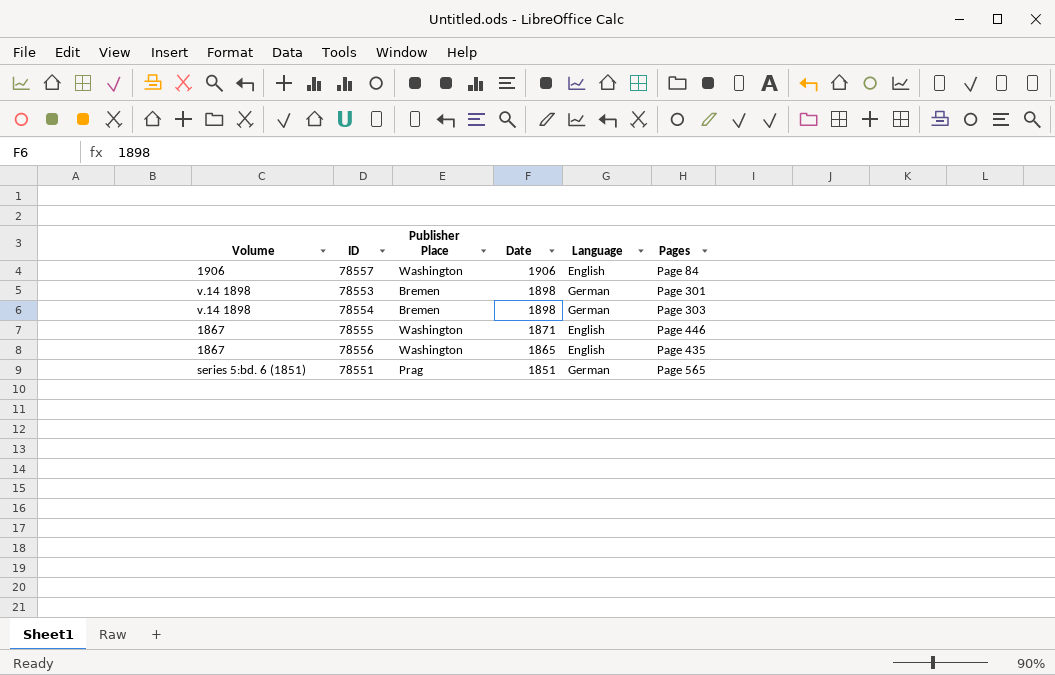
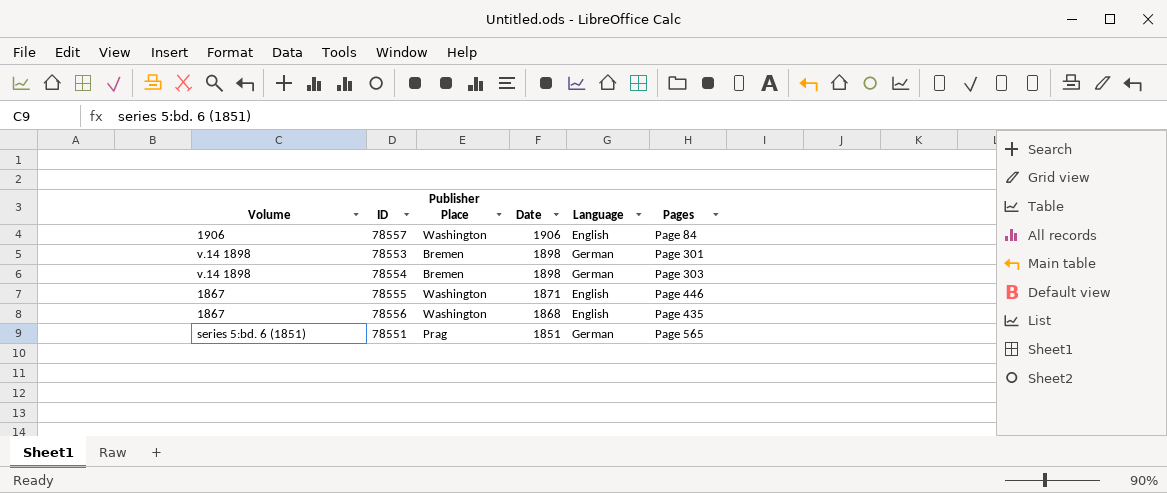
78556 | Date: 1865 -> 1868

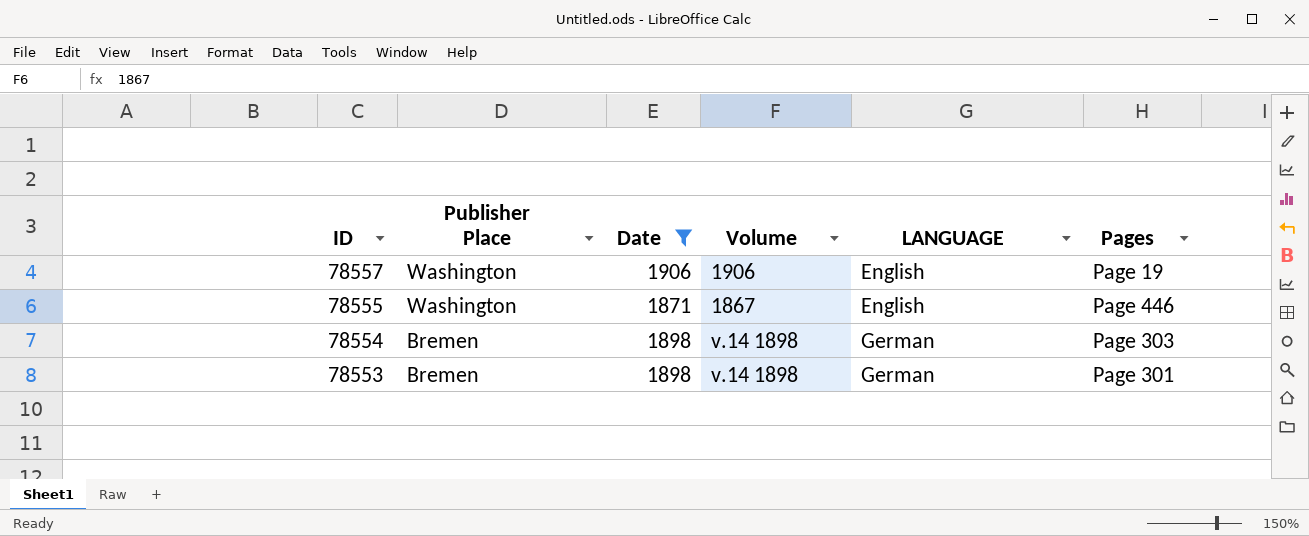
filter: none -> Date >= 1871
row order: Date descending -> ID descending
column Volume | position: 1 -> 4
column name: Language -> LANGUAGE
78557 | Pages: Page 84 -> Page 19

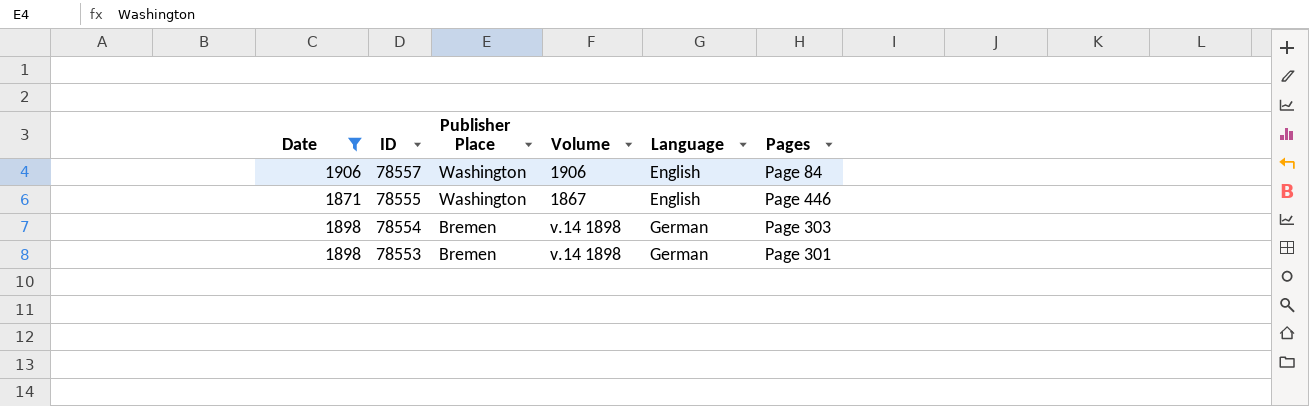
column Date | position: 3 -> 1
column name: LANGUAGE -> Language
78557 | Pages: Page 19 -> Page 84

